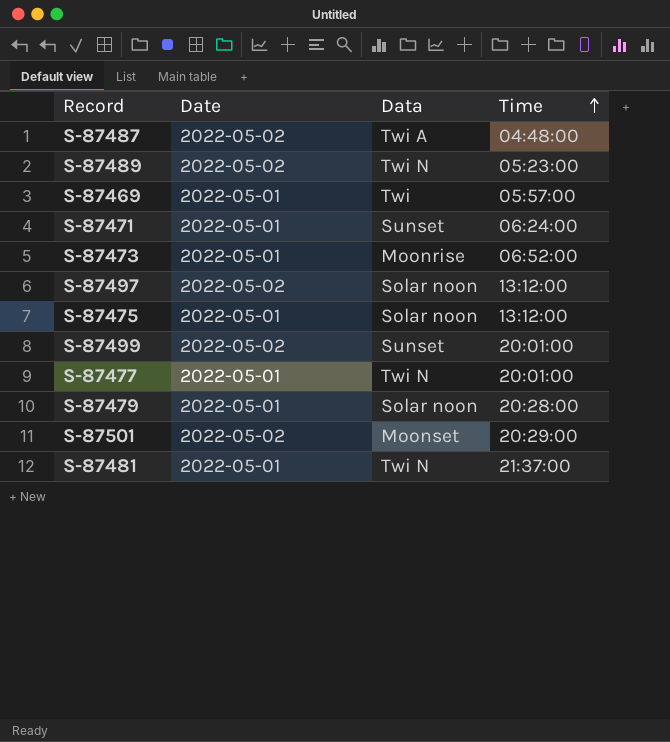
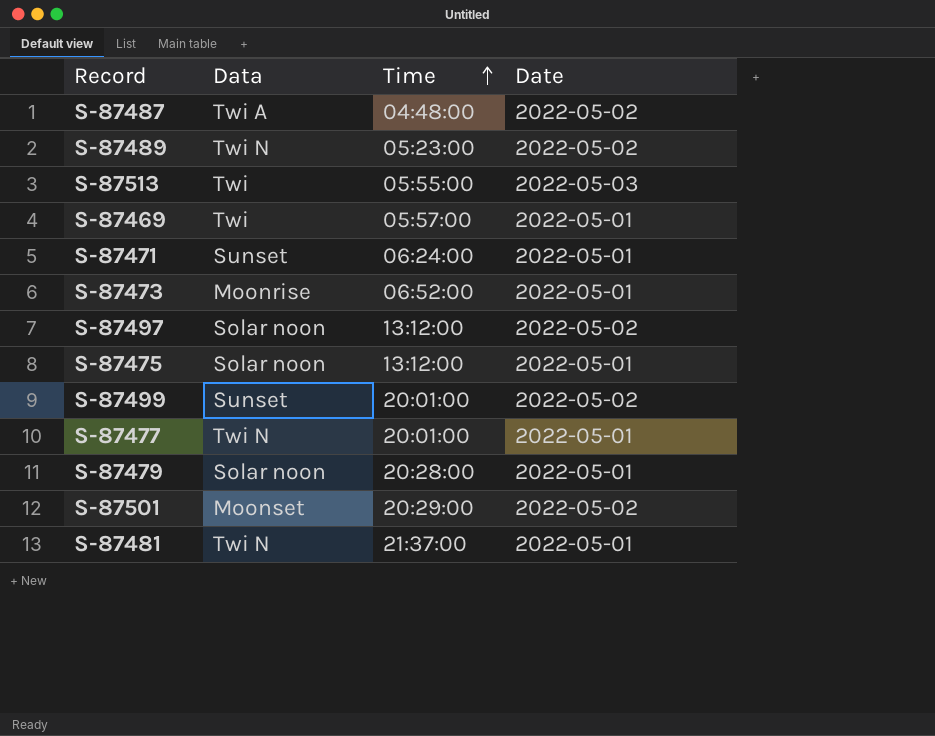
column Date | position: 2 -> 4
row S-87513: none -> Twi | 05:55:00 | 2022-05-03

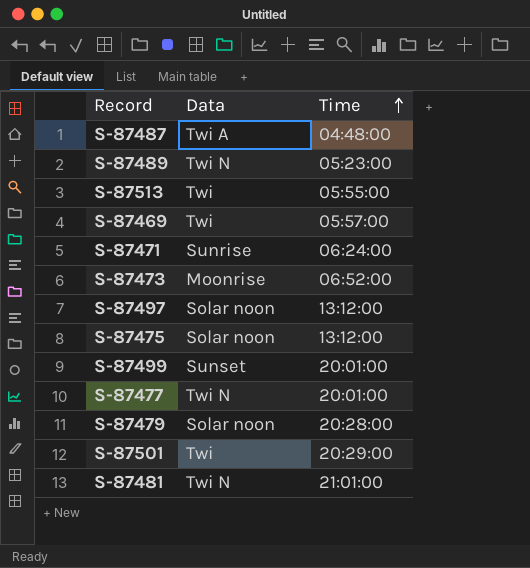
column Date | position: 4 -> none
S-87471 | Data: Sunset -> Sunrise
S-87501 | Data: Moonset -> Twi
S-87481 | Time: 21:37:00 -> 21:01:00

